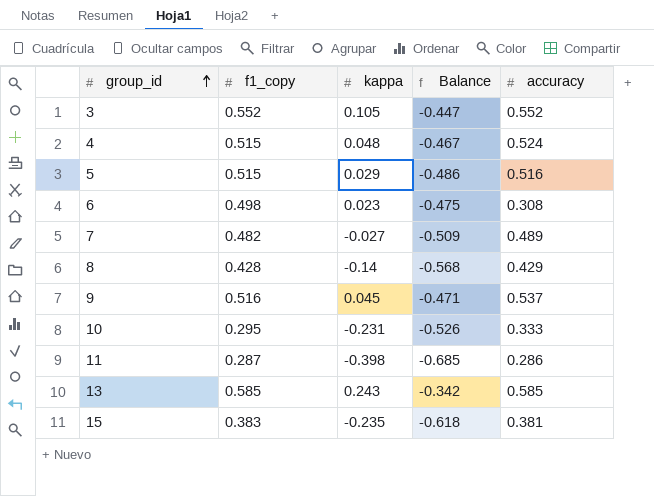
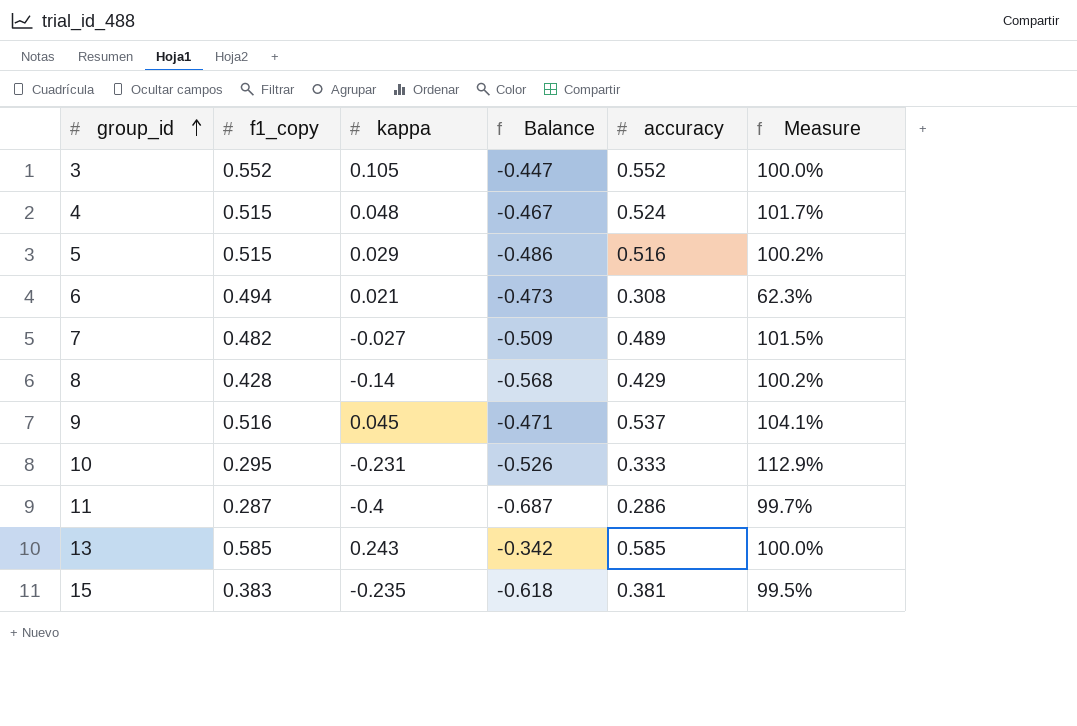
column Measure | formula: none -> [accuracy] / [f1_copy]
6 | f1_copy: 0.498 -> 0.494
6 | kappa: 0.023 -> 0.021
6 | Balance: -0.475 -> -0.473
11 | kappa: -0.398 -> -0.4
11 | Balance: -0.685 -> -0.687

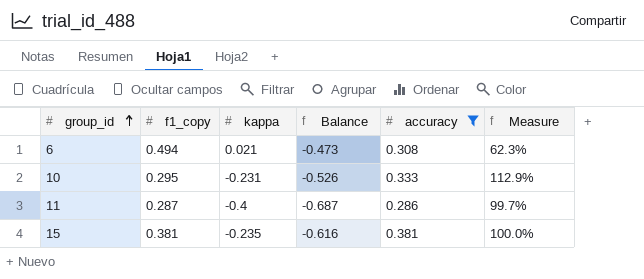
filter: none -> accuracy <= 0.381
15 | f1_copy: 0.383 -> 0.381
15 | Balance: -0.618 -> -0.616
15 | Measure: 99.5% -> 100.0%

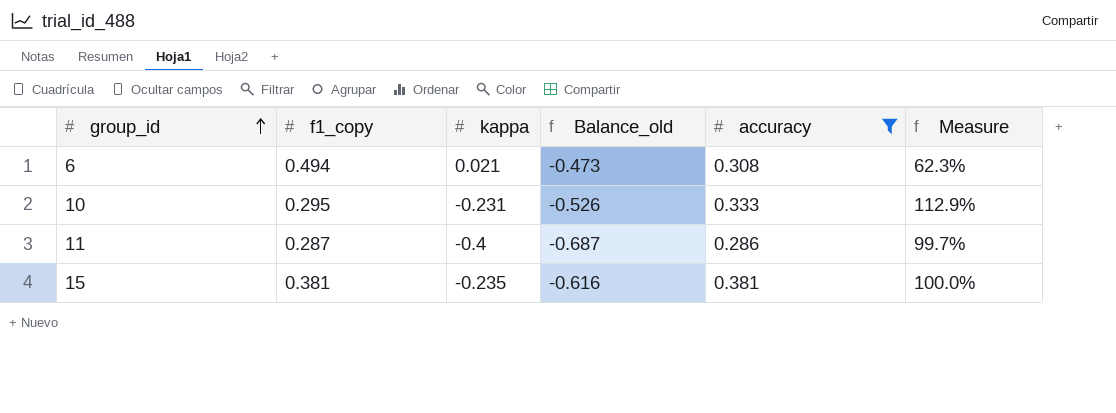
column name: Balance -> Balance_old

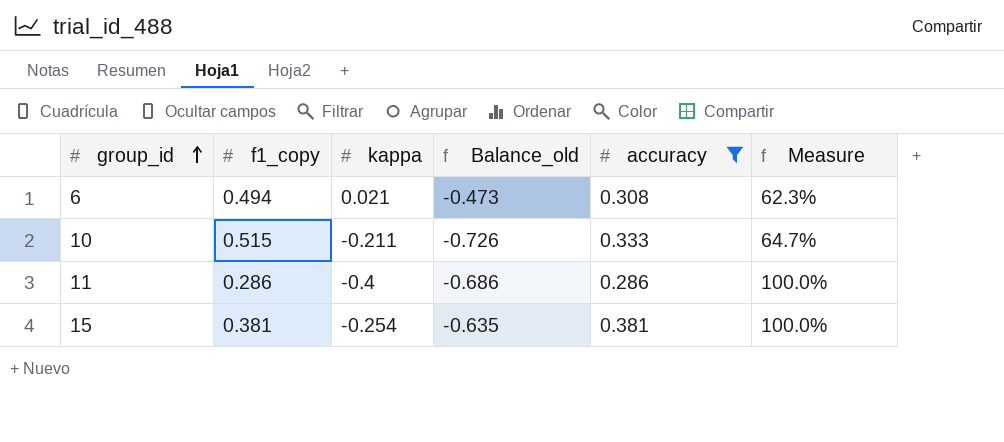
10 | f1_copy: 0.295 -> 0.515
10 | kappa: -0.231 -> -0.211
10 | Balance_old: -0.526 -> -0.726
10 | Measure: 112.9% -> 64.7%
11 | f1_copy: 0.287 -> 0.286
11 | Balance_old: -0.687 -> -0.686
11 | Measure: 99.7% -> 100.0%
15 | kappa: -0.235 -> -0.254
15 | Balance_old: -0.616 -> -0.635

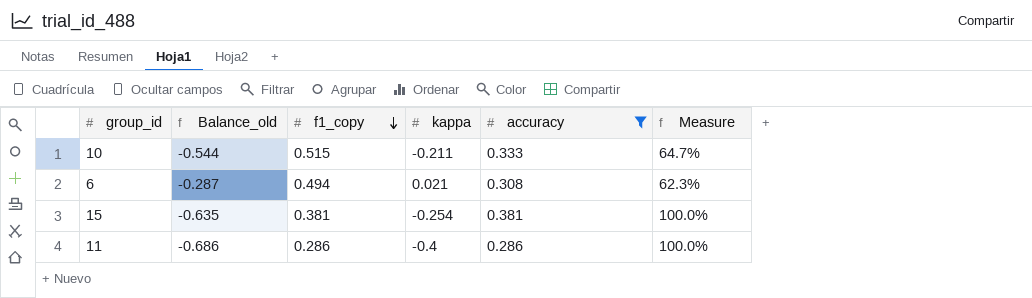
row order: group_id ascending -> f1_copy descending
column Balance_old | formula: [kappa] - [f1_copy] -> [kappa] - [accuracy]
column Balance_old | position: 4 -> 2

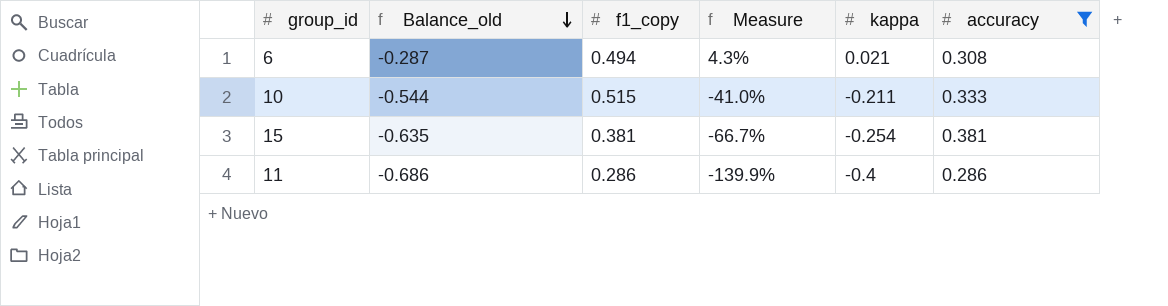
row order: f1_copy descending -> Balance_old descending
column Measure | formula: [accuracy] / [f1_copy] -> [kappa] / [f1_copy]
column Measure | position: 6 -> 4

